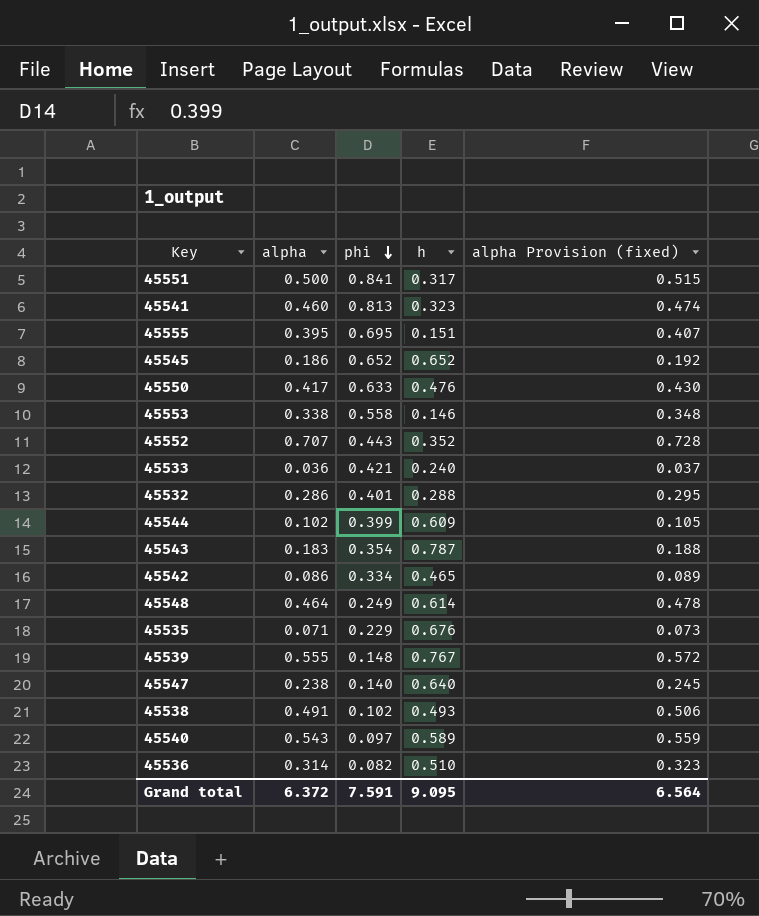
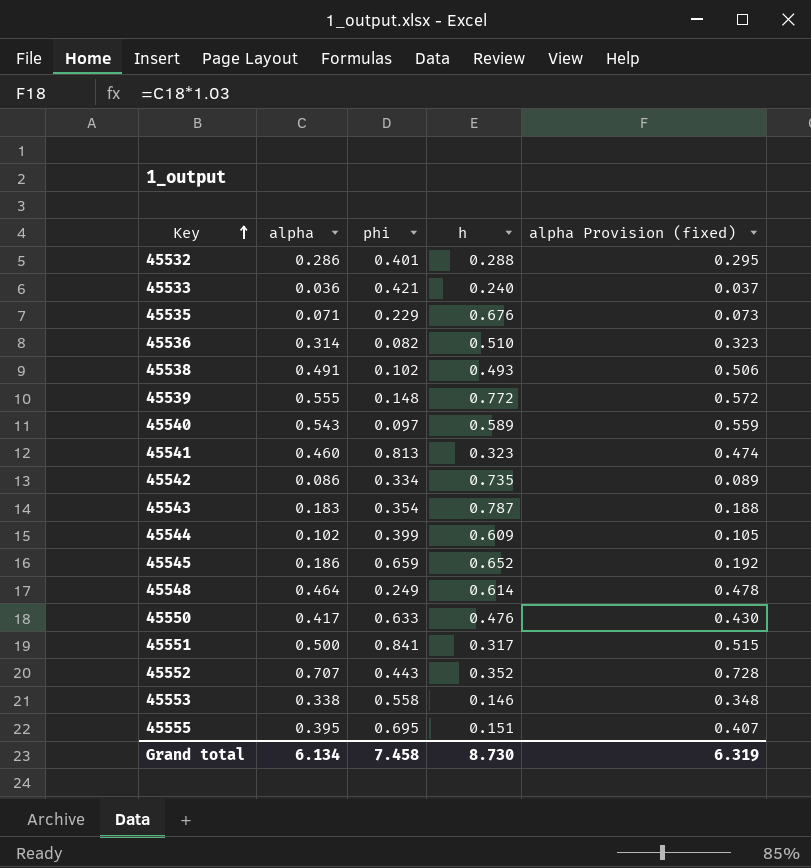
row order: phi descending -> Key ascending
row 45547: 0.238 | 0.140 | 0.640 | 0.245 -> none
45539 | h: 0.767 -> 0.772
45542 | h: 0.465 -> 0.735
45545 | phi: 0.652 -> 0.659
Grand total | alpha: 6.372 -> 6.134
Grand total | phi: 7.591 -> 7.458
Grand total | h: 9.095 -> 8.730
Grand total | alpha Provision (fixed): 6.564 -> 6.319

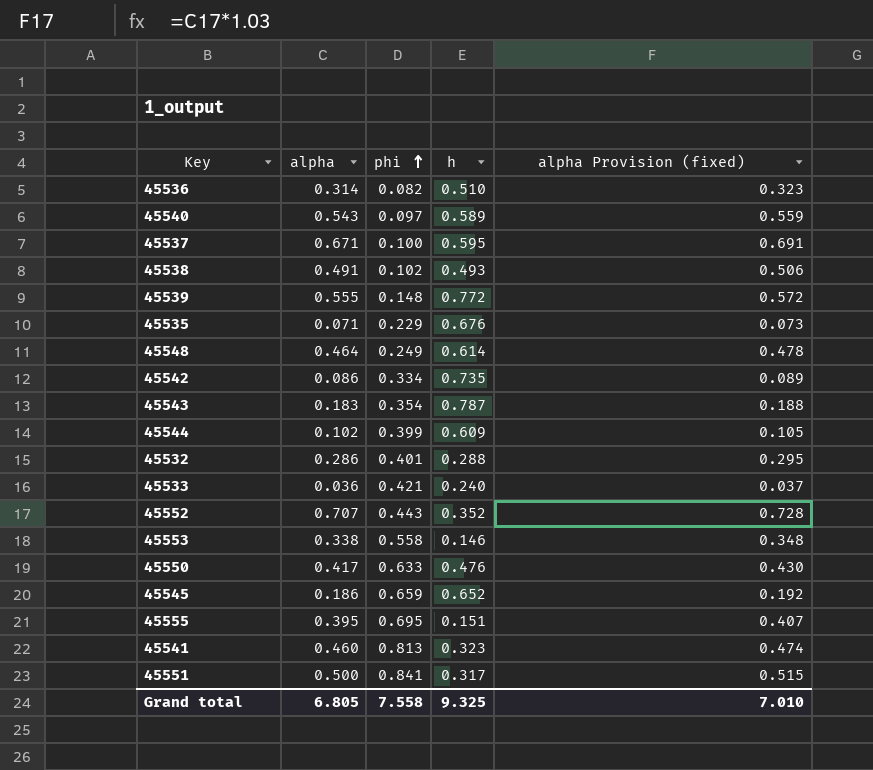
row order: Key ascending -> phi ascending
row 45537: none -> 0.671 | 0.100 | 0.595 | 0.691
Grand total | alpha: 6.134 -> 6.805
Grand total | phi: 7.458 -> 7.558
Grand total | h: 8.730 -> 9.325
Grand total | alpha Provision (fixed): 6.319 -> 7.010

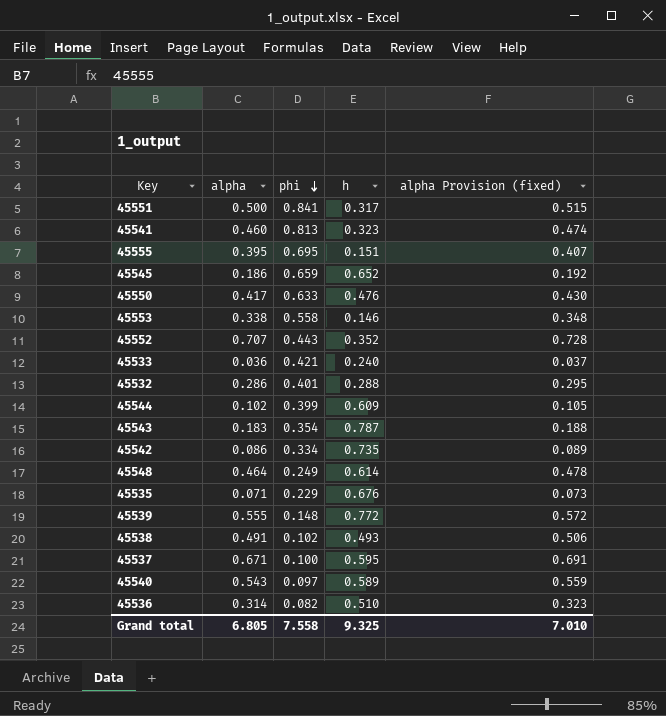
row order: phi ascending -> phi descending

